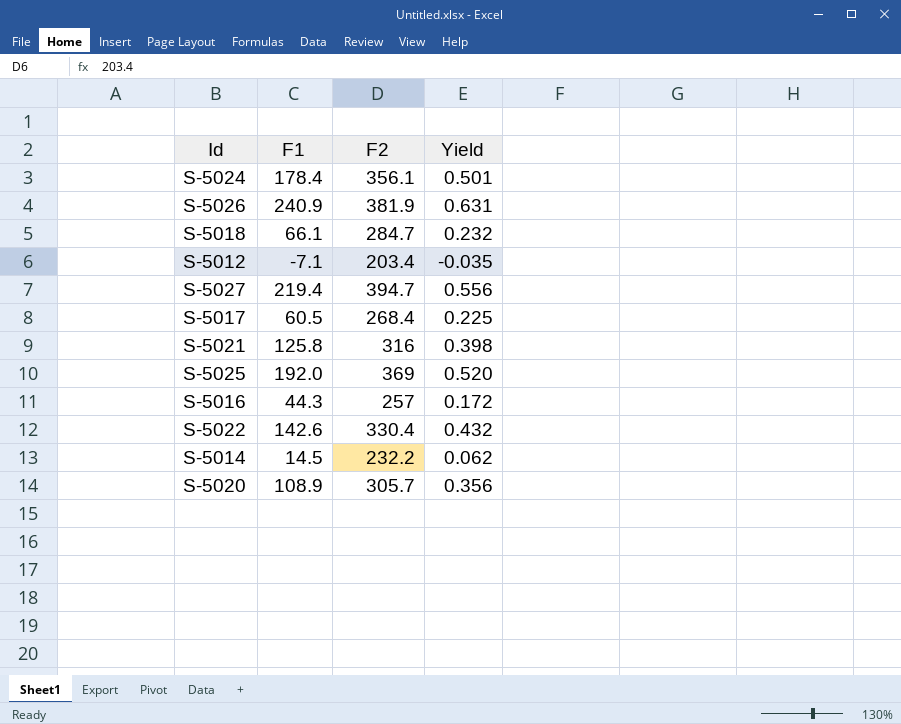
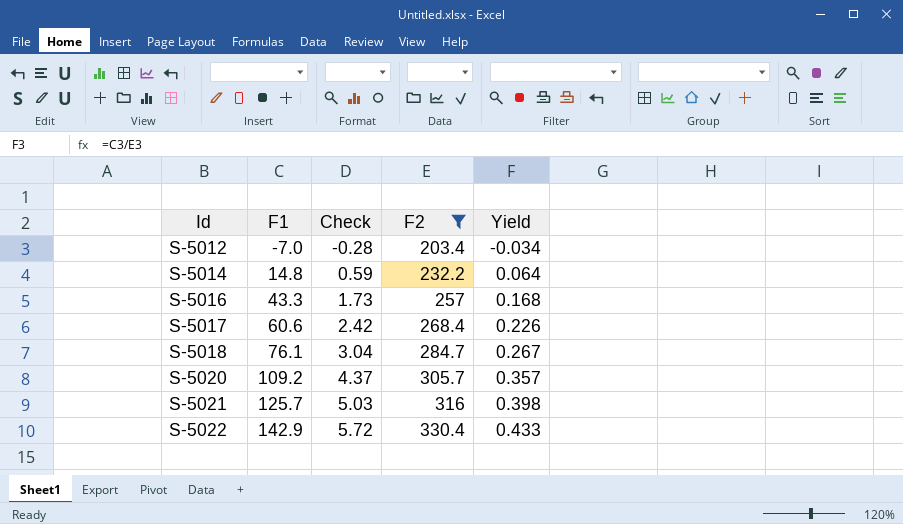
filter: none -> F2 <= 330.4
row order: none -> Id ascending
column Check | formula: none -> [F1] * 0.04
S-5012 | F1: -7.1 -> -7.0
S-5012 | Yield: -0.035 -> -0.034
S-5014 | F1: 14.5 -> 14.8
S-5014 | Yield: 0.062 -> 0.064
S-5016 | F1: 44.3 -> 43.3
S-5016 | Yield: 0.172 -> 0.168
S-5017 | F1: 60.5 -> 60.6
S-5017 | Yield: 0.225 -> 0.226
S-5018 | F1: 66.1 -> 76.1
S-5018 | Yield: 0.232 -> 0.267
S-5020 | F1: 108.9 -> 109.2
S-5020 | Yield: 0.356 -> 0.357
S-5021 | F1: 125.8 -> 125.7
S-5022 | F1: 142.6 -> 142.9
S-5022 | Yield: 0.432 -> 0.433

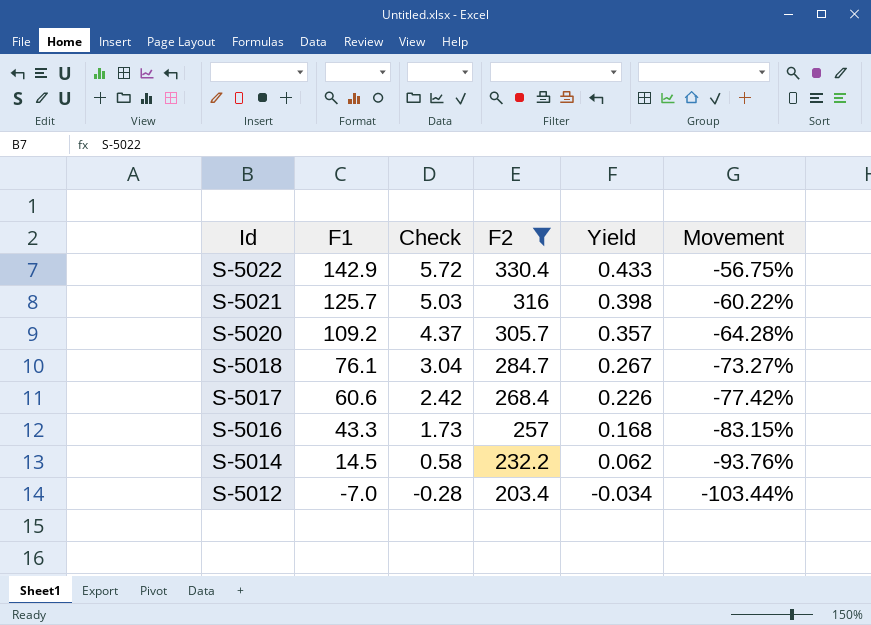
row order: Id ascending -> Id descending
column Movement | formula: none -> ([F1] - [F2]) / [F2]
S-5014 | F1: 14.8 -> 14.5
S-5014 | Check: 0.59 -> 0.58
S-5014 | Yield: 0.064 -> 0.062

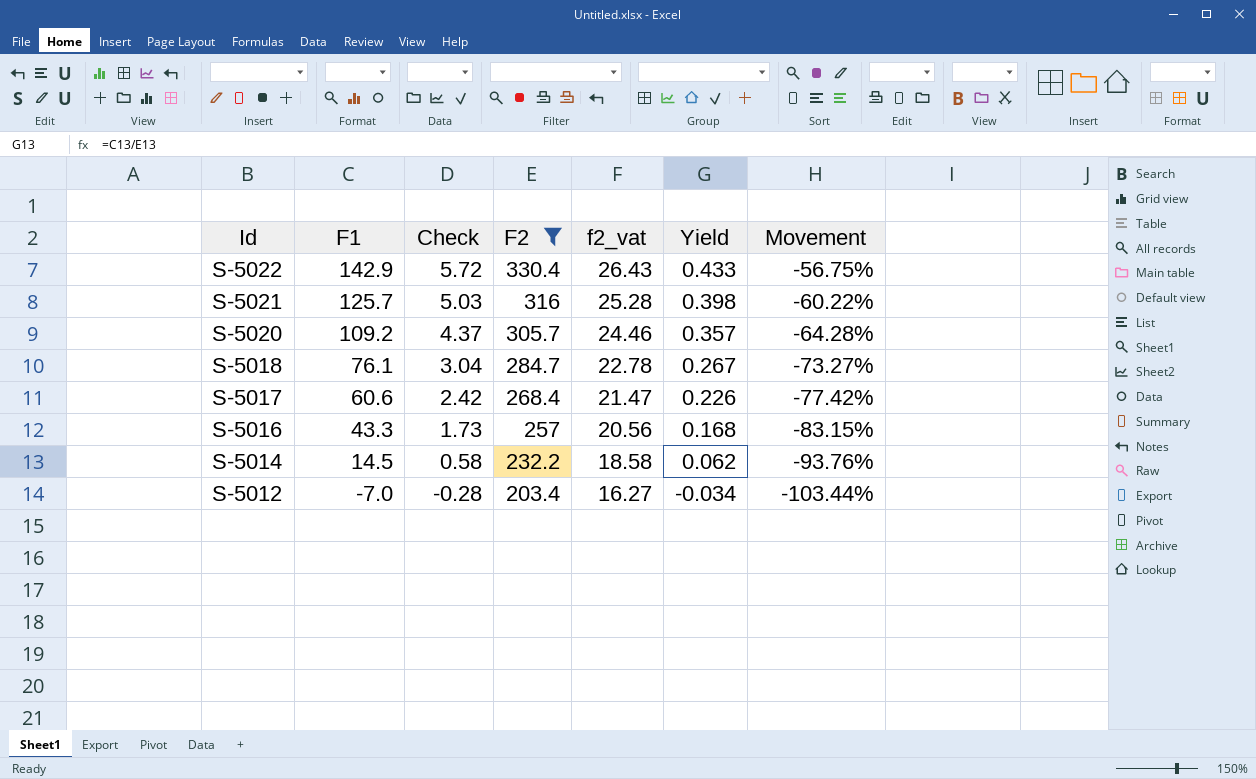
column f2_vat | formula: none -> [F2] * 0.08

